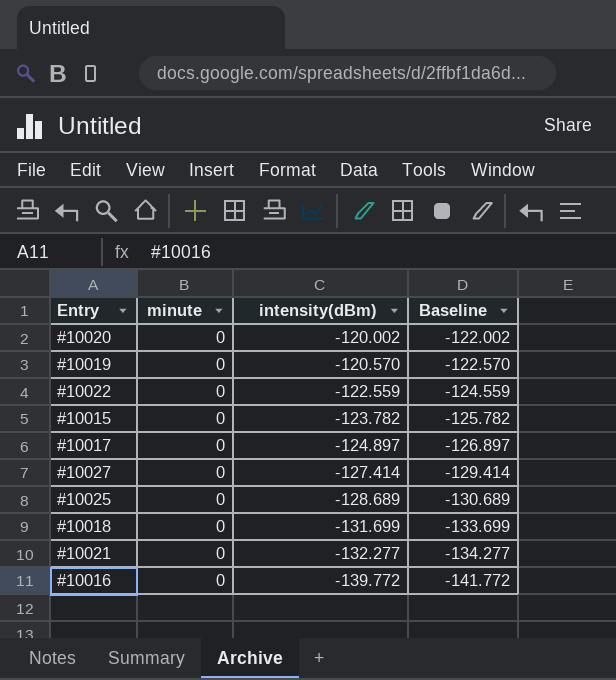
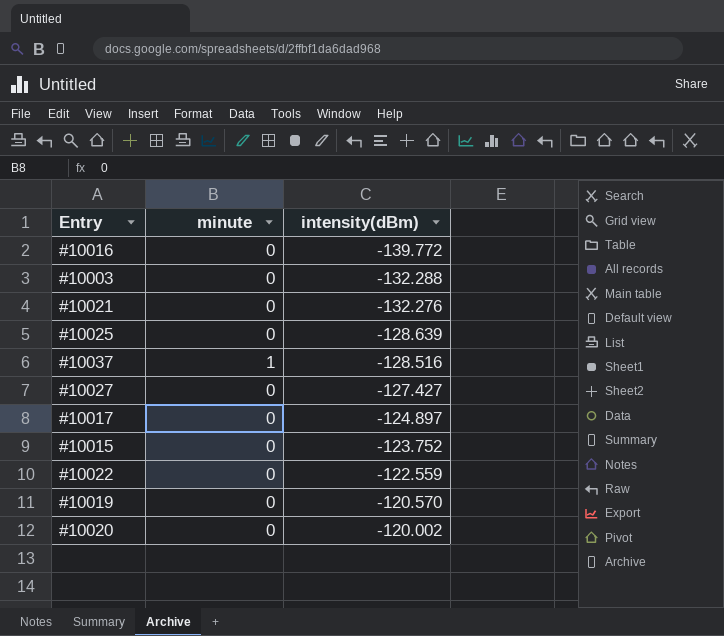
row order: intensity(dBm) descending -> intensity(dBm) ascending
column Baseline | formula: [intensity(dBm)] - 2 -> none
row #10018: 0 | -131.699 | -133.699 -> none
row #10003: none -> 0 | -132.288
#10021 | intensity(dBm): -132.277 -> -132.276
#10025 | intensity(dBm): -128.689 -> -128.639
row #10037: none -> 1 | -128.516
#10027 | intensity(dBm): -127.414 -> -127.427
#10015 | intensity(dBm): -123.782 -> -123.752

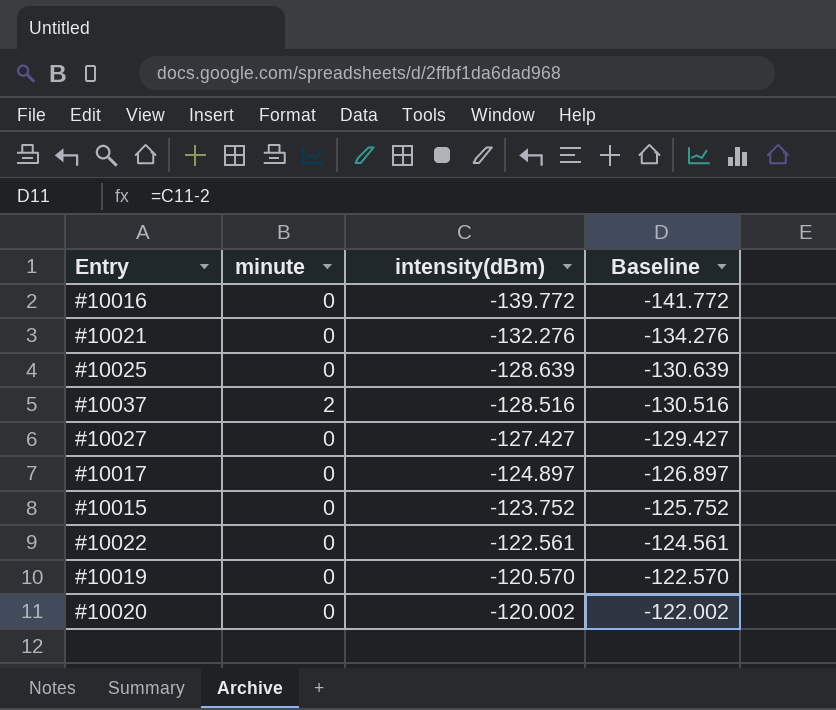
column Baseline | formula: none -> [intensity(dBm)] - 2
row #10003: 0 | -132.288 -> none
#10037 | minute: 1 -> 2
#10022 | intensity(dBm): -122.559 -> -122.561

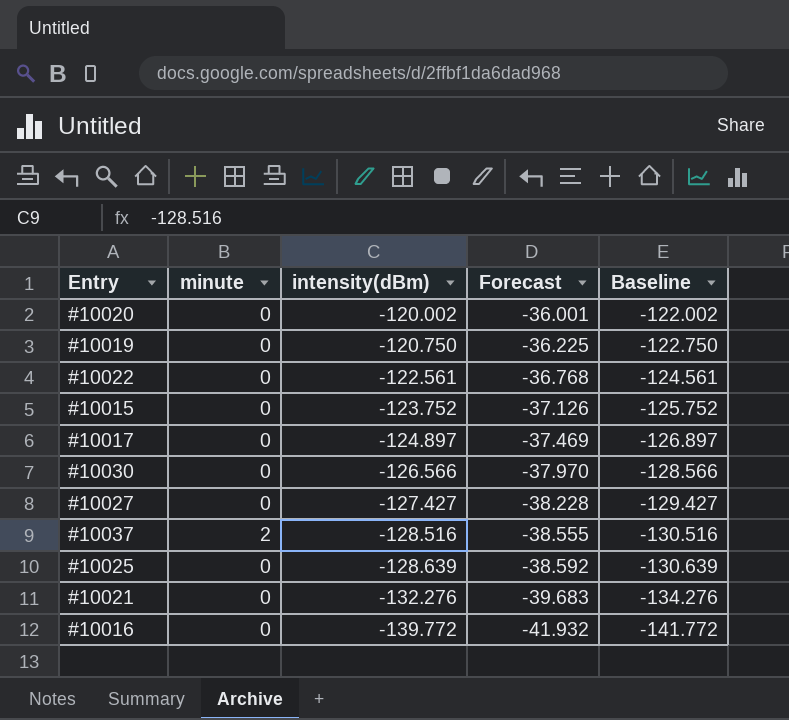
row order: intensity(dBm) ascending -> intensity(dBm) descending
column Forecast | formula: none -> [intensity(dBm)] * 0.3
#10019 | intensity(dBm): -120.570 -> -120.750
#10019 | Baseline: -122.570 -> -122.750
row #10030: none -> 0 | -126.566 | -37.970 | -128.566

